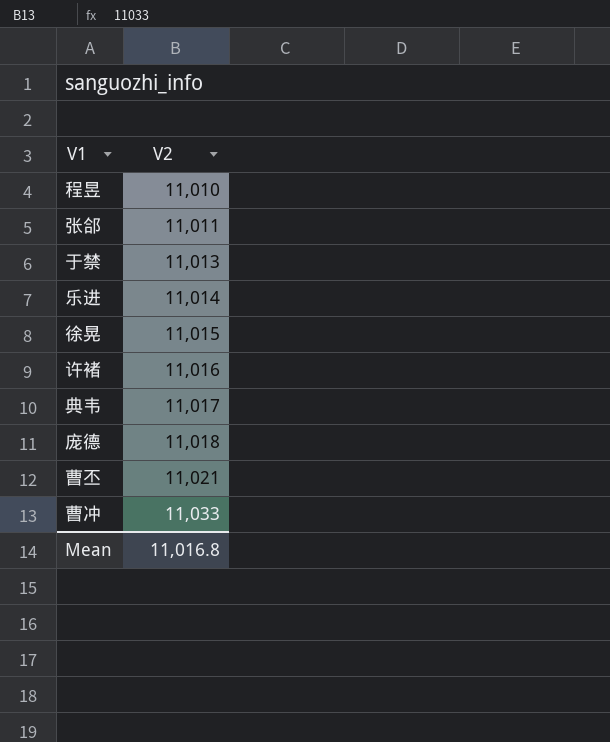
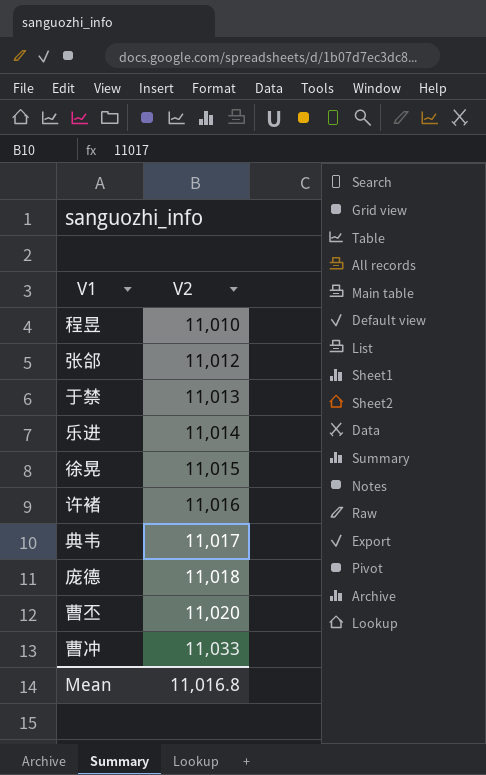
张郃 | V2: 11,011 -> 11,012
曹丕 | V2: 11,021 -> 11,020

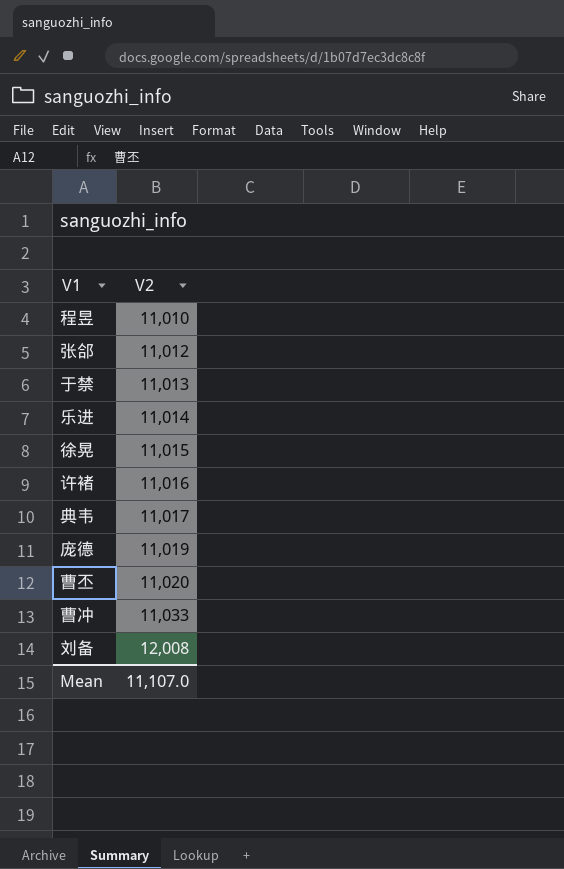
庞德 | V2: 11,018 -> 11,019
row 刘备: none -> 12,008
Mean | V2: 11,016.8 -> 11,107.0

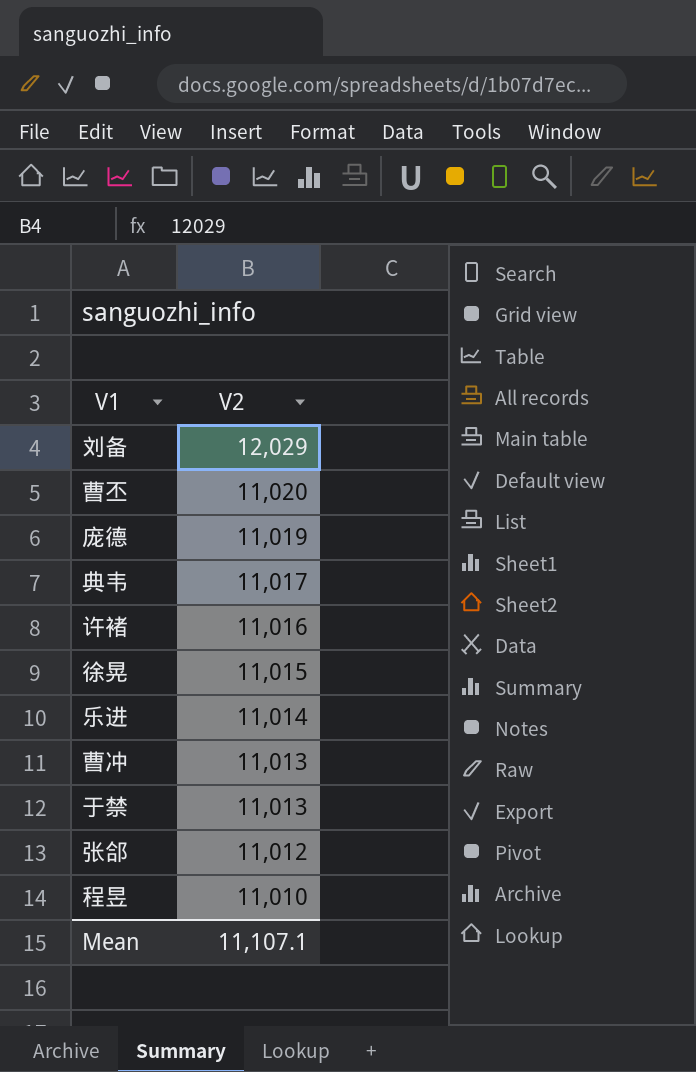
row order: V2 ascending -> V2 descending
刘备 | V2: 12,008 -> 12,029
曹冲 | V2: 11,033 -> 11,013
Mean | V2: 11,107.0 -> 11,107.1

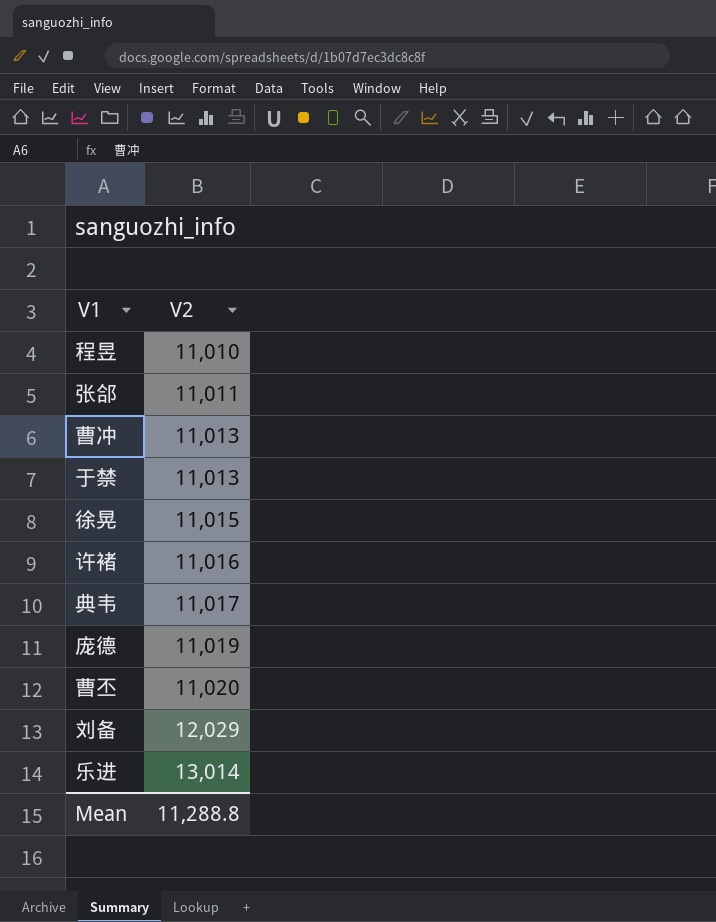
row order: V2 descending -> V2 ascending
张郃 | V2: 11,012 -> 11,011
乐进 | V2: 11,014 -> 13,014
Mean | V2: 11,107.1 -> 11,288.8

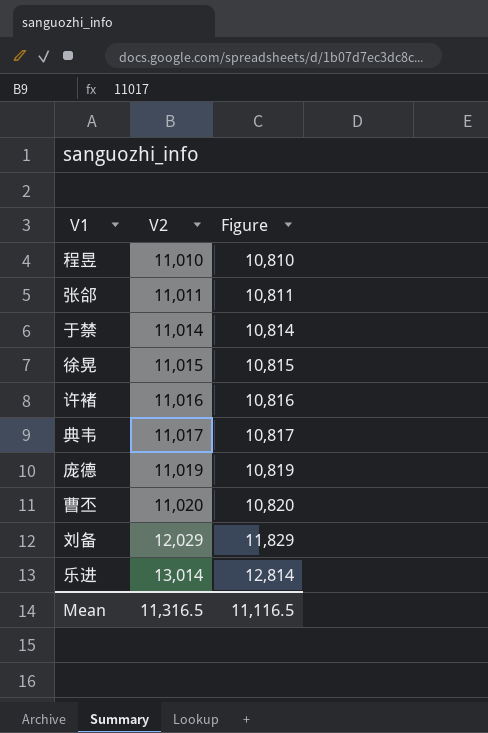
column Figure | formula: none -> [V2] - 200
row 曹冲: 11,013 -> none
于禁 | V2: 11,013 -> 11,014
Mean | V2: 11,288.8 -> 11,316.5

